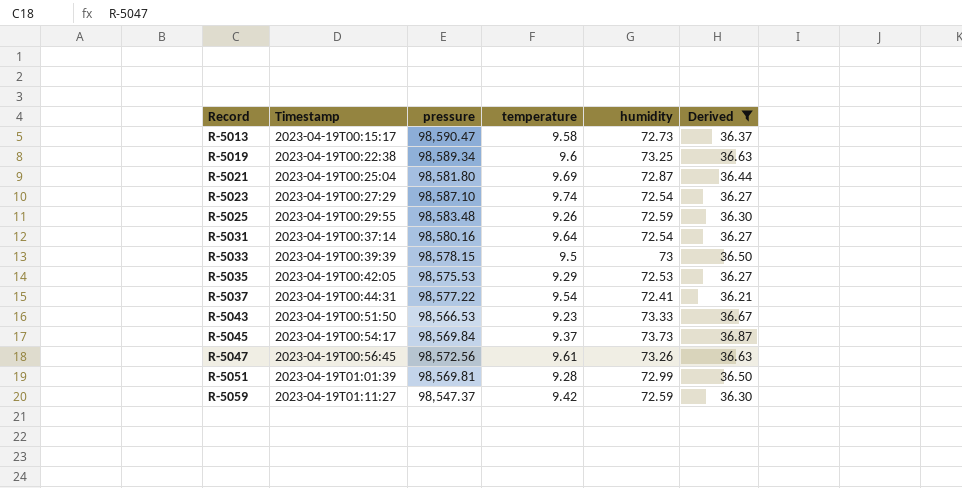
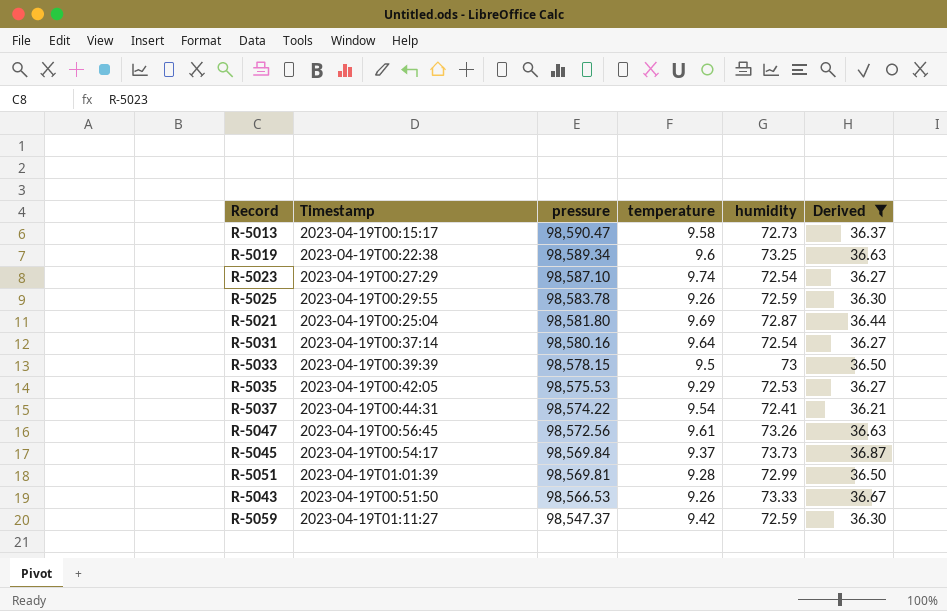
row order: Record ascending -> pressure descending
R-5025 | pressure: 98,583.48 -> 98,583.78
R-5037 | pressure: 98,577.22 -> 98,574.22
R-5043 | temperature: 9.23 -> 9.26

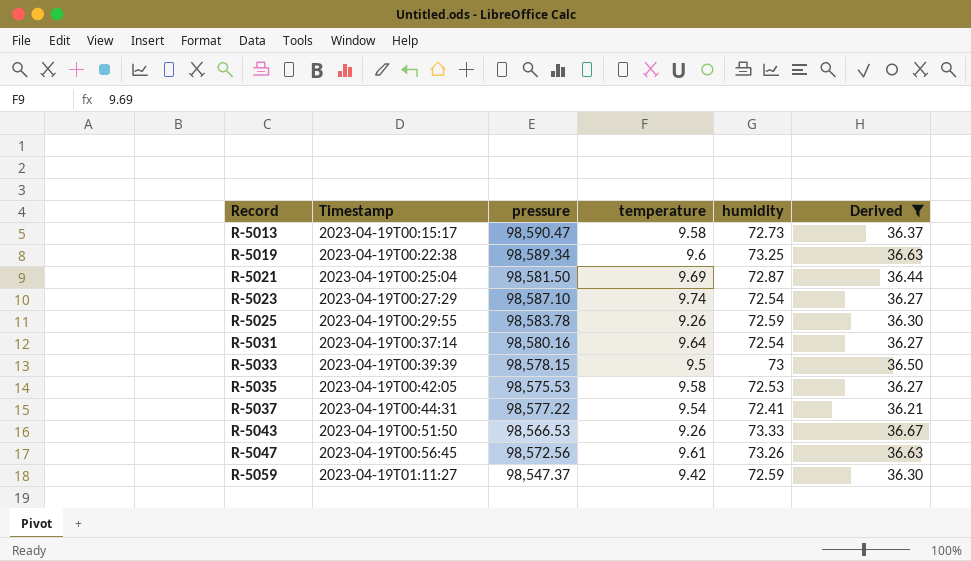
row order: pressure descending -> Record ascending
row R-5045: 2023-04-19T00:54:17 | 98,569.84 | 9.37 | 73.73 | 36.87 -> none
row R-5051: 2023-04-19T01:01:39 | 98,569.81 | 9.28 | 72.99 | 36.50 -> none
R-5021 | pressure: 98,581.80 -> 98,581.50
R-5035 | temperature: 9.29 -> 9.58
R-5037 | pressure: 98,574.22 -> 98,577.22

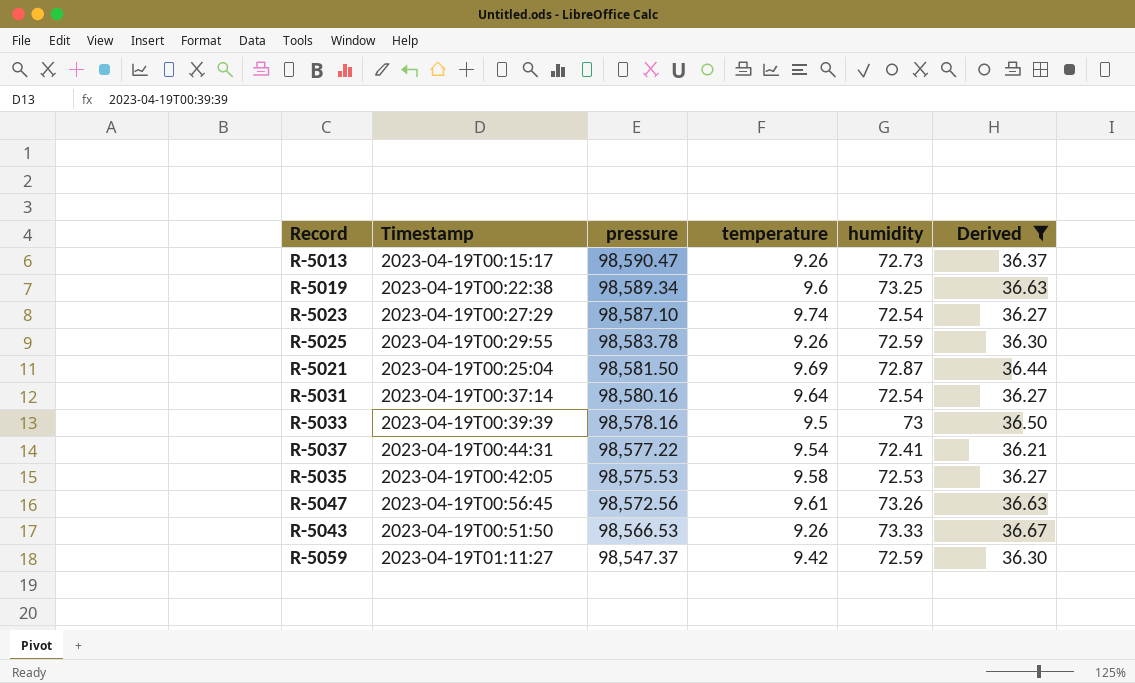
row order: Record ascending -> pressure descending
R-5013 | temperature: 9.58 -> 9.26
R-5033 | pressure: 98,578.15 -> 98,578.16

